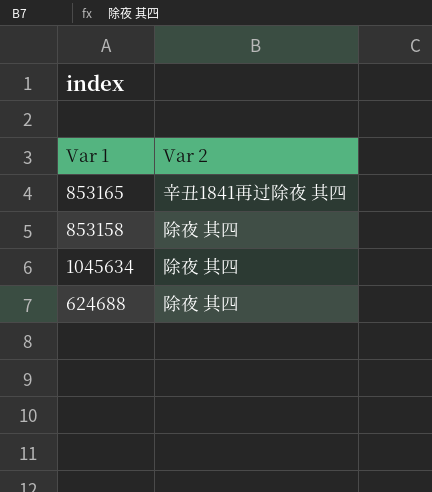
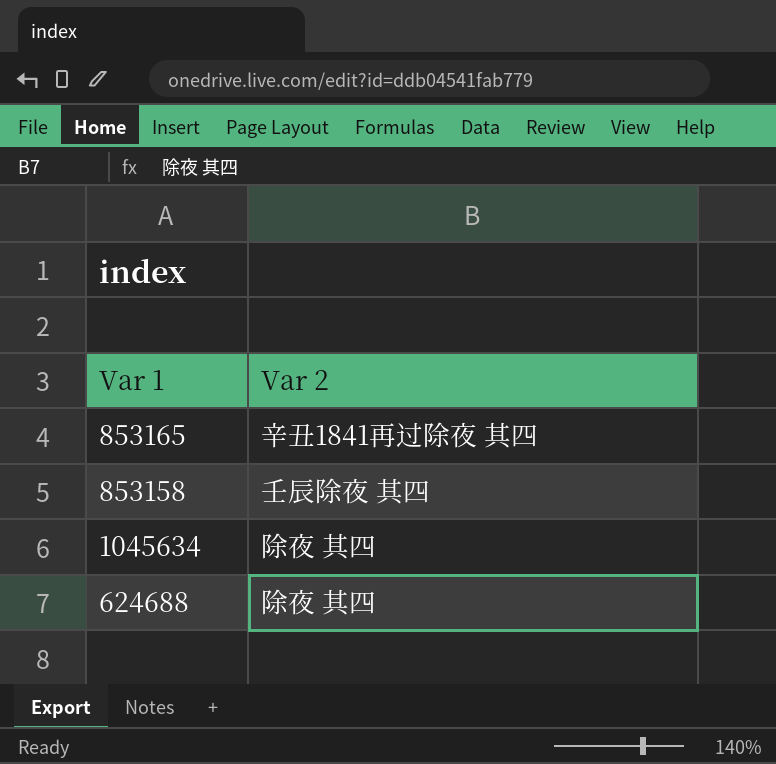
853158 | Var 2: 除夜 其四 -> 壬辰除夜 其四

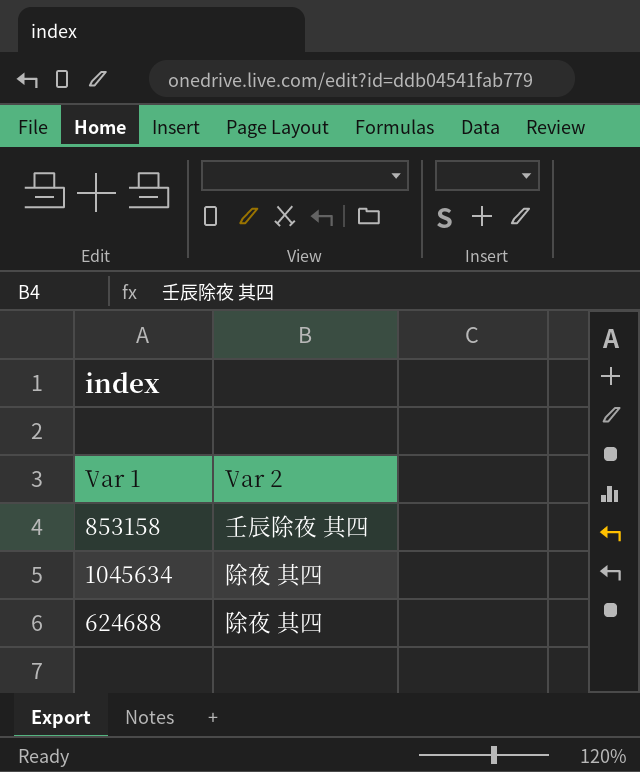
row 853165: 辛丑1841再过除夜 其四 -> none

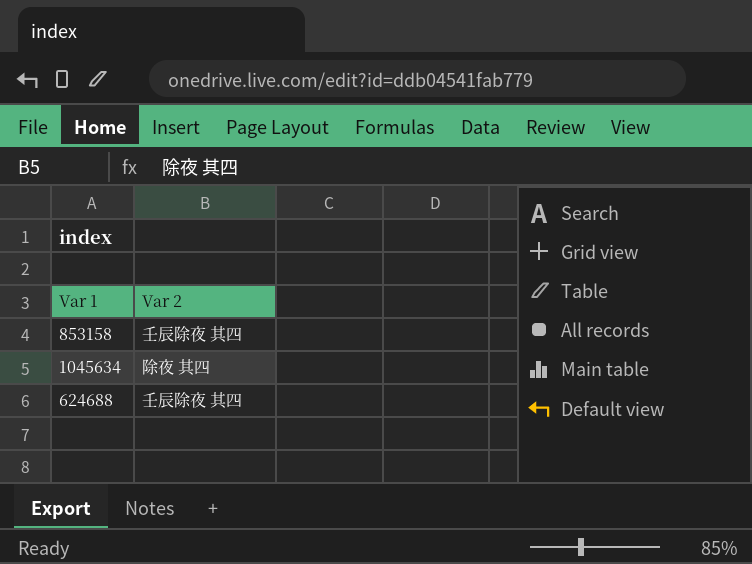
624688 | Var 2: 除夜 其四 -> 壬辰除夜 其四

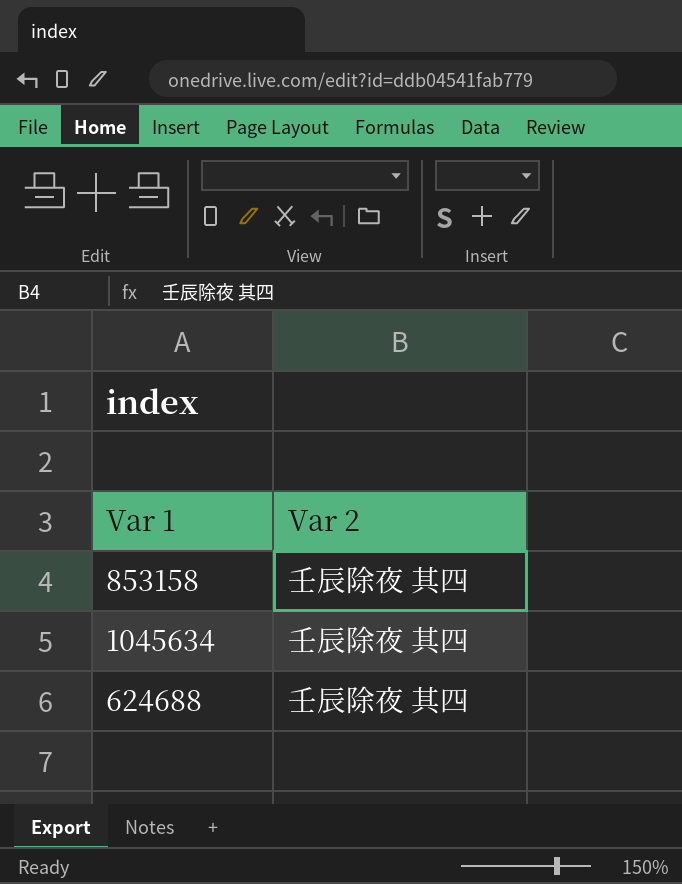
1045634 | Var 2: 除夜 其四 -> 壬辰除夜 其四

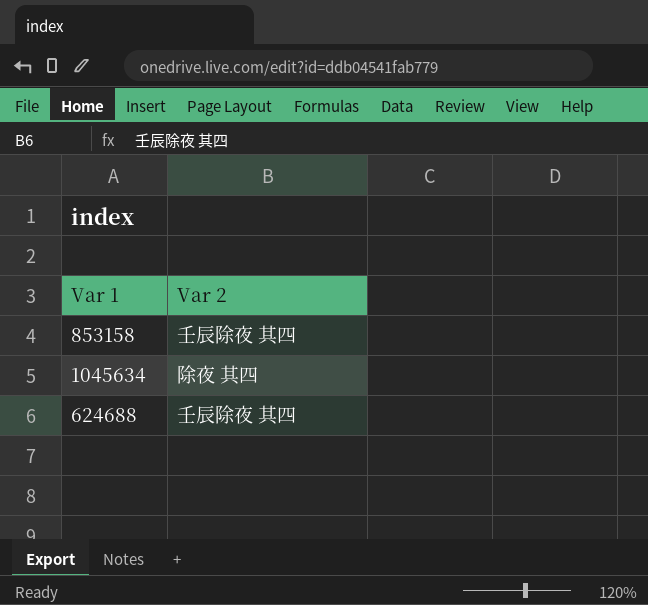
1045634 | Var 2: 壬辰除夜 其四 -> 除夜 其四

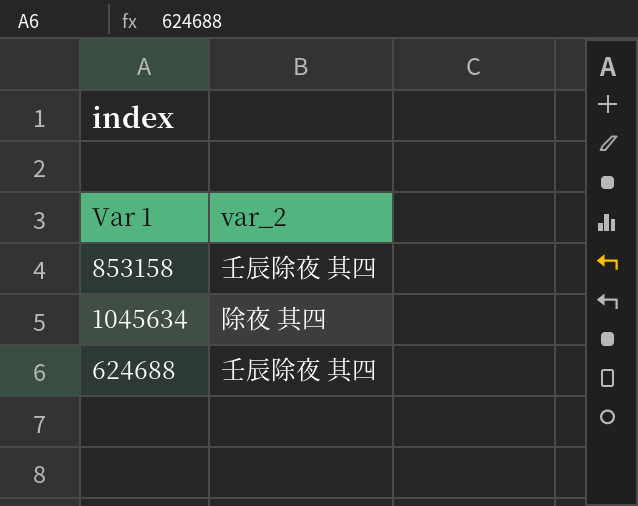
column name: Var 2 -> var_2

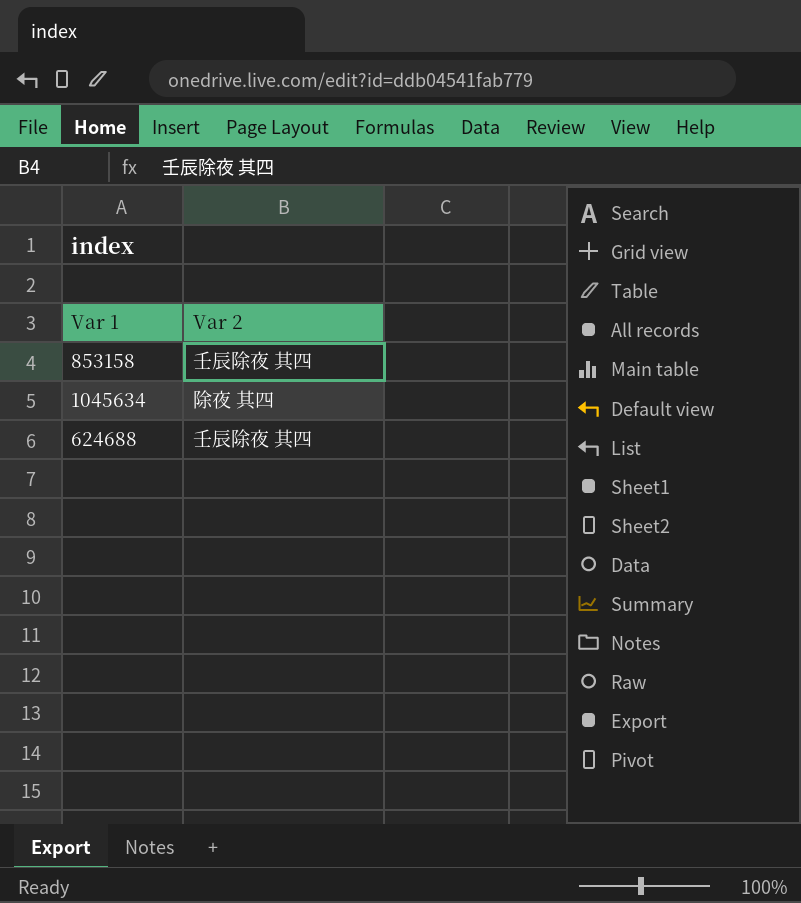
column name: var_2 -> Var 2

